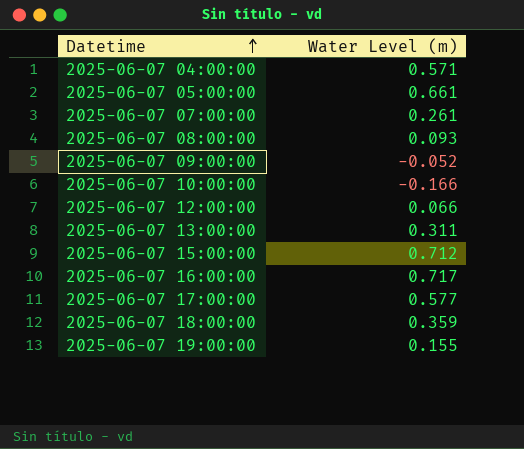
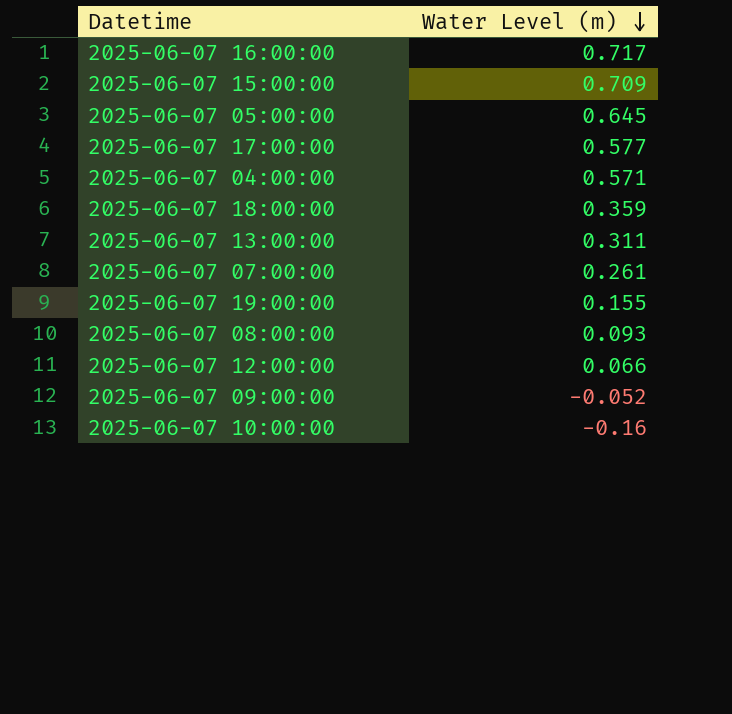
row order: Datetime ascending -> Water Level (m) descending
2025-06-07 15:00:00 | Water Level (m): 0.712 -> 0.709
2025-06-07 05:00:00 | Water Level (m): 0.661 -> 0.645
2025-06-07 10:00:00 | Water Level (m): -0.166 -> -0.16

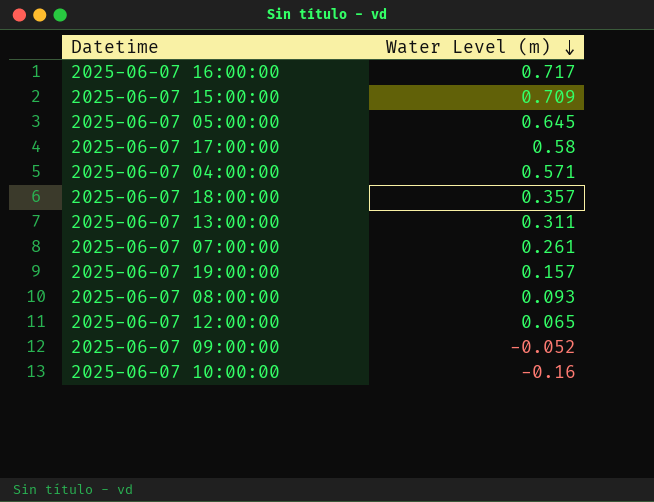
2025-06-07 17:00:00 | Water Level (m): 0.577 -> 0.58
2025-06-07 18:00:00 | Water Level (m): 0.359 -> 0.357
2025-06-07 19:00:00 | Water Level (m): 0.155 -> 0.157
2025-06-07 12:00:00 | Water Level (m): 0.066 -> 0.065

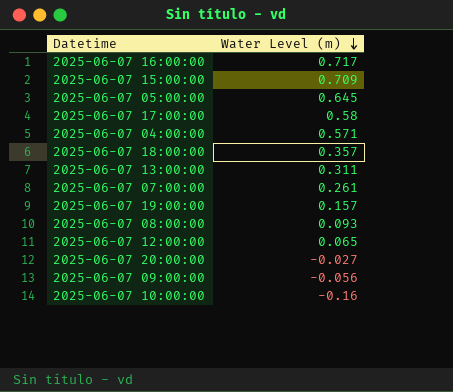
row 2025-06-07 20:00:00: none -> -0.027
2025-06-07 09:00:00 | Water Level (m): -0.052 -> -0.056

